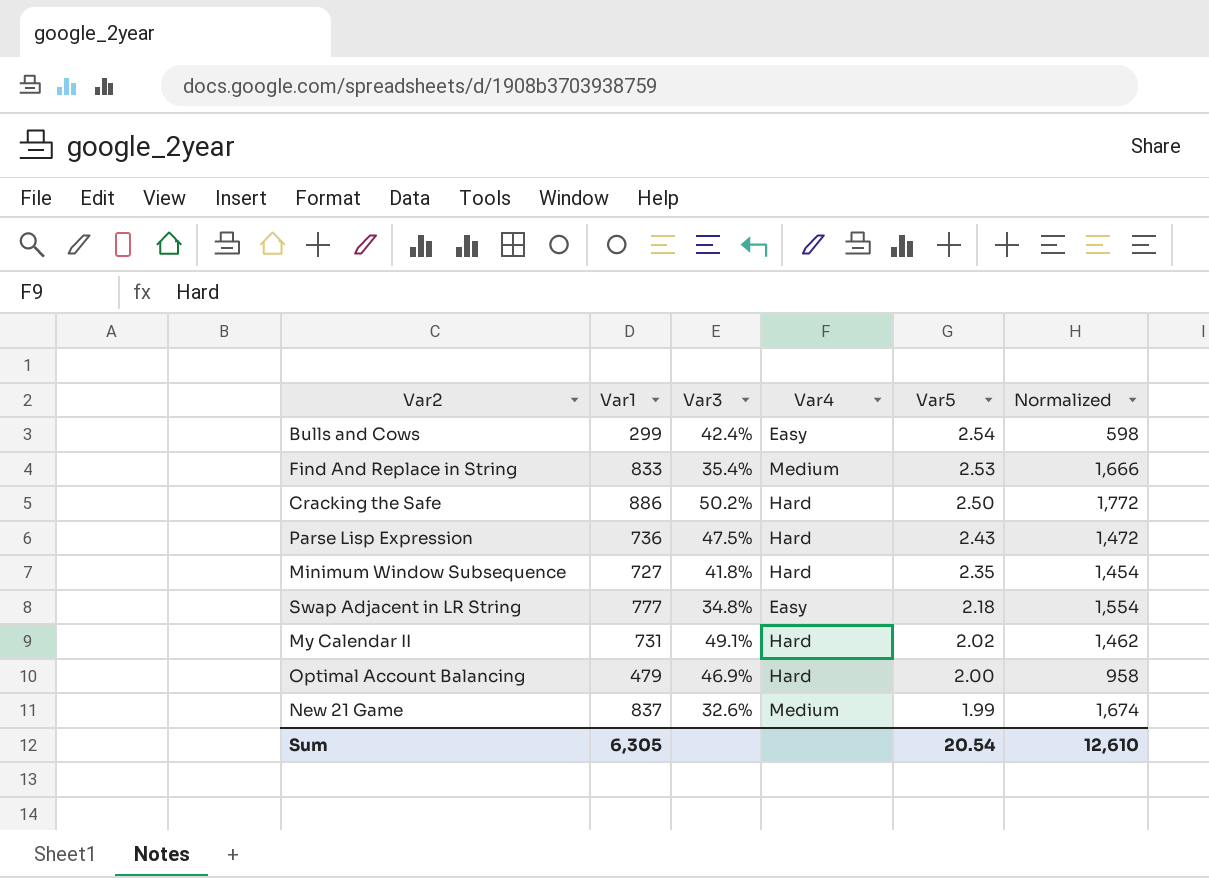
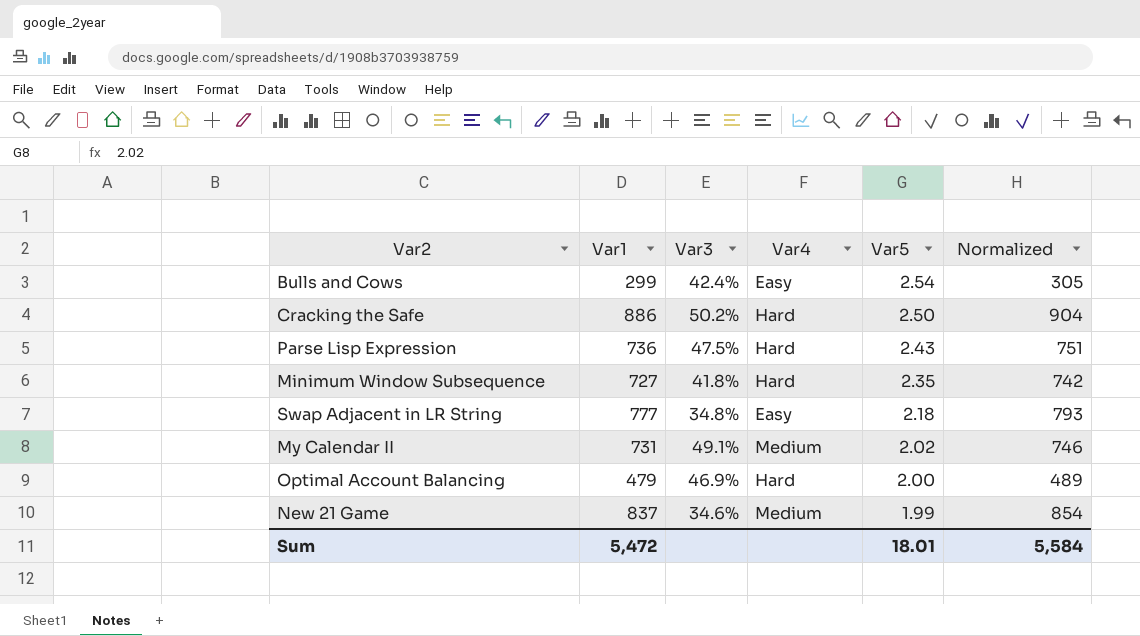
column Normalized | formula: [Var1] * 2 -> [Var1] * 1.02
row Find And Replace in String: 833 | 35.4% | Medium | 2.53 | 1,666 -> none
My Calendar II | Var4: Hard -> Medium
New 21 Game | Var3: 32.6% -> 34.6%
Sum | Var1: 6,305 -> 5,472
Sum | Var5: 20.54 -> 18.01
Sum | Normalized: 12,610 -> 5,584

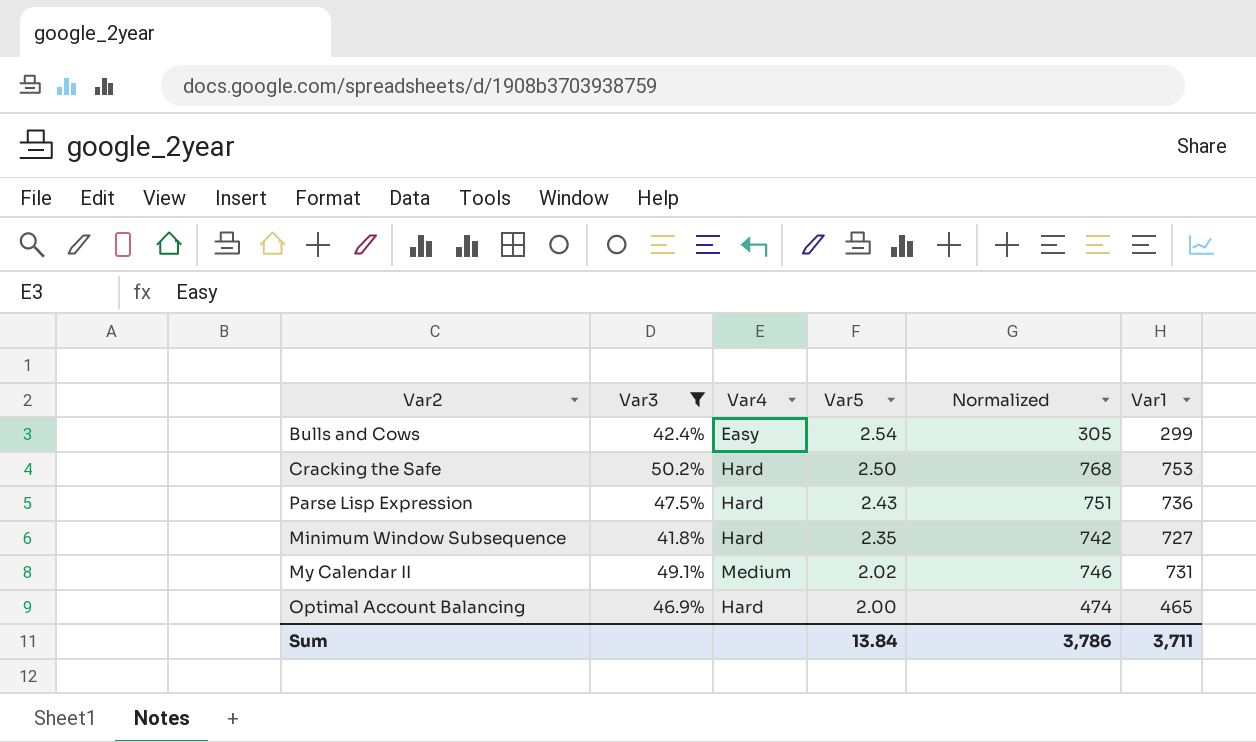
filter: none -> Var3 >= 41.8%
column Var1 | position: 2 -> 6
Cracking the Safe | Normalized: 904 -> 768
Cracking the Safe | Var1: 886 -> 753
Optimal Account Balancing | Normalized: 489 -> 474
Optimal Account Balancing | Var1: 479 -> 465
Sum | Var5: 18.01 -> 13.84
Sum | Normalized: 5,584 -> 3,786
Sum | Var1: 5,472 -> 3,711

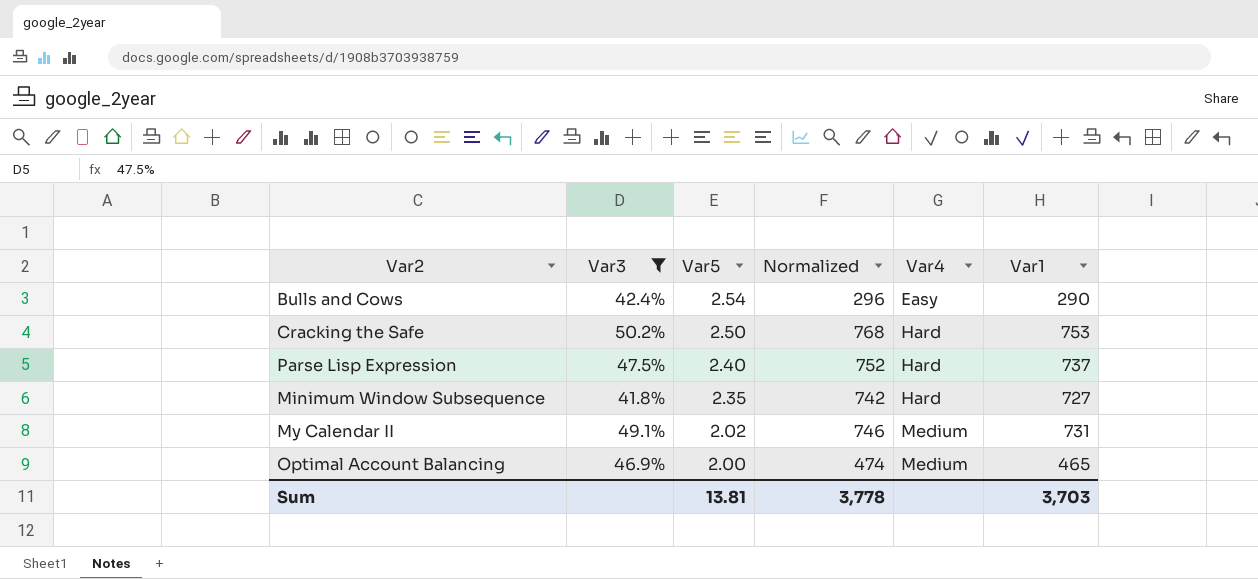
column Var4 | position: 3 -> 5
Bulls and Cows | Normalized: 305 -> 296
Bulls and Cows | Var1: 299 -> 290
Parse Lisp Expression | Var5: 2.43 -> 2.40
Parse Lisp Expression | Normalized: 751 -> 752
Parse Lisp Expression | Var1: 736 -> 737
Optimal Account Balancing | Var4: Hard -> Medium
Sum | Var5: 13.84 -> 13.81
Sum | Normalized: 3,786 -> 3,778
Sum | Var1: 3,711 -> 3,703

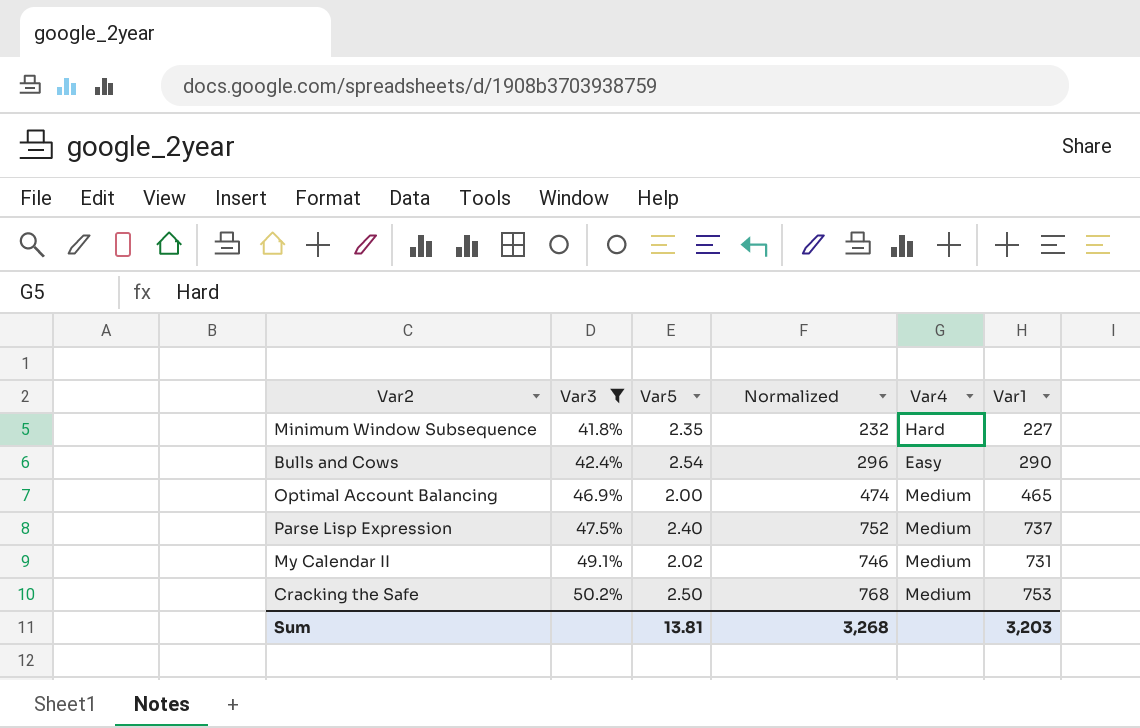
row order: Var5 descending -> Var3 ascending
Minimum Window Subsequence | Normalized: 742 -> 232
Minimum Window Subsequence | Var1: 727 -> 227
Parse Lisp Expression | Var4: Hard -> Medium
Cracking the Safe | Var4: Hard -> Medium
Sum | Normalized: 3,778 -> 3,268
Sum | Var1: 3,703 -> 3,203

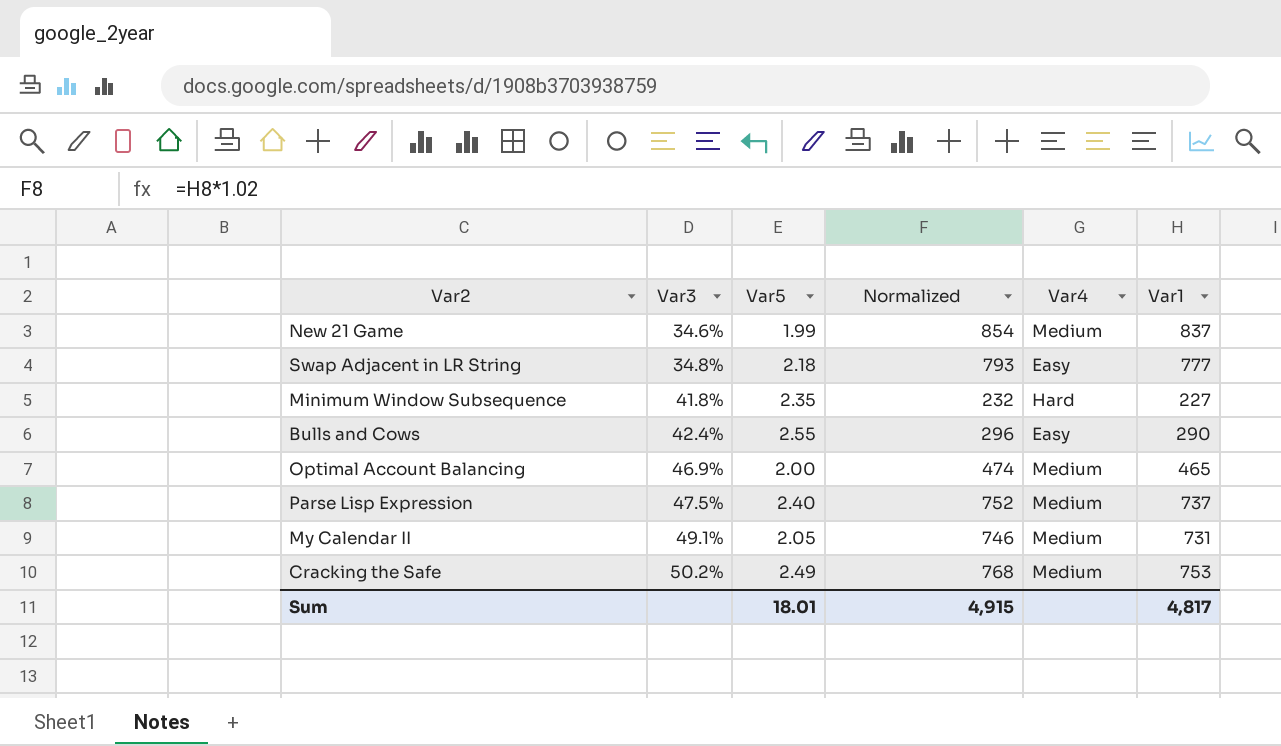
filter: Var3 >= 41.8% -> none
Bulls and Cows | Var5: 2.54 -> 2.55
My Calendar II | Var5: 2.02 -> 2.05
Cracking the Safe | Var5: 2.50 -> 2.49
Sum | Var5: 13.81 -> 18.01
Sum | Normalized: 3,268 -> 4,915
Sum | Var1: 3,203 -> 4,817

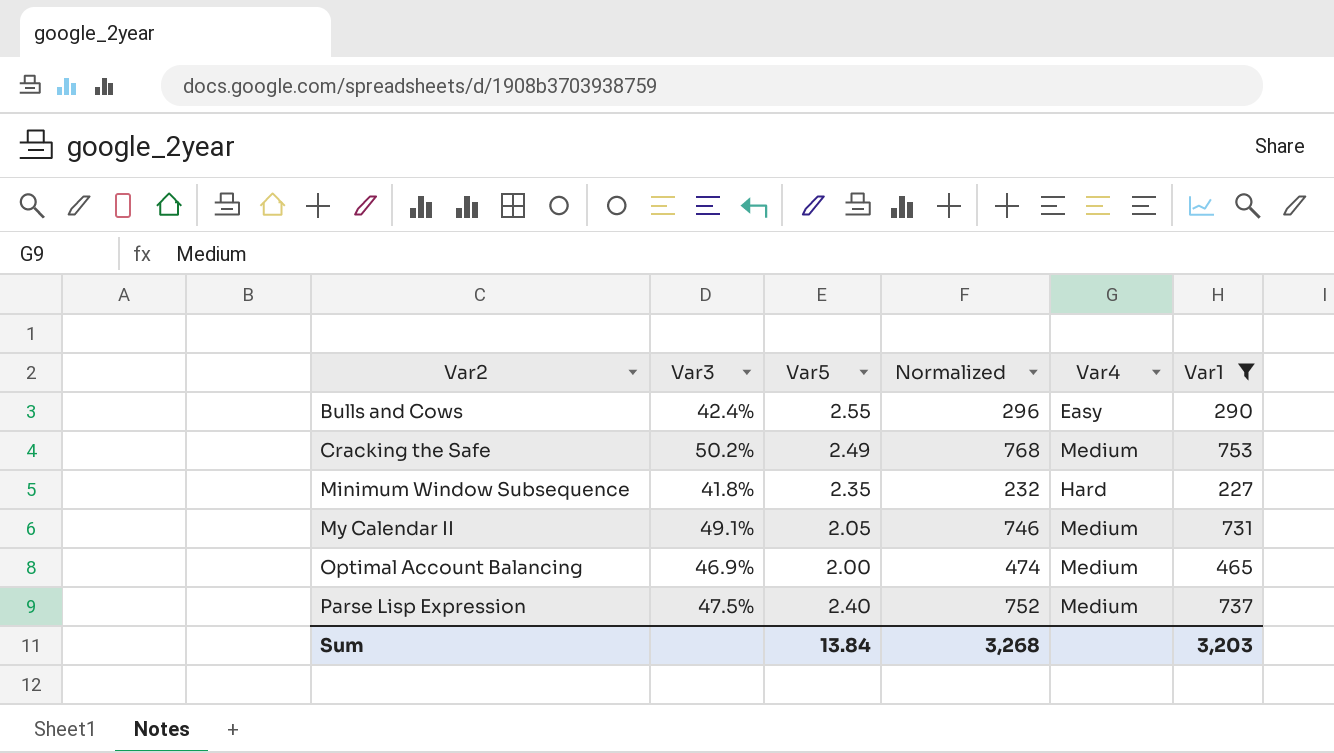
filter: none -> Var1 <= 753
row order: Var3 ascending -> Var2 ascending
Sum | Var5: 18.01 -> 13.84
Sum | Normalized: 4,915 -> 3,268
Sum | Var1: 4,817 -> 3,203

